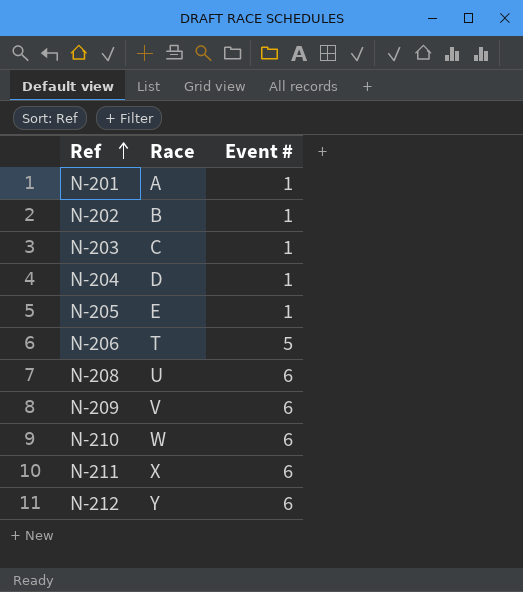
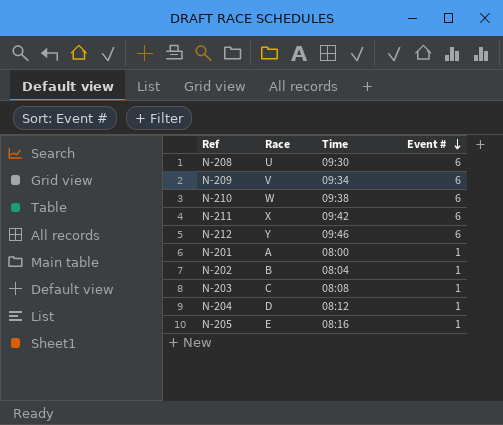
row order: Ref ascending -> Event # descending
column Time | position: none -> 3
row N-206: T | 5 -> none

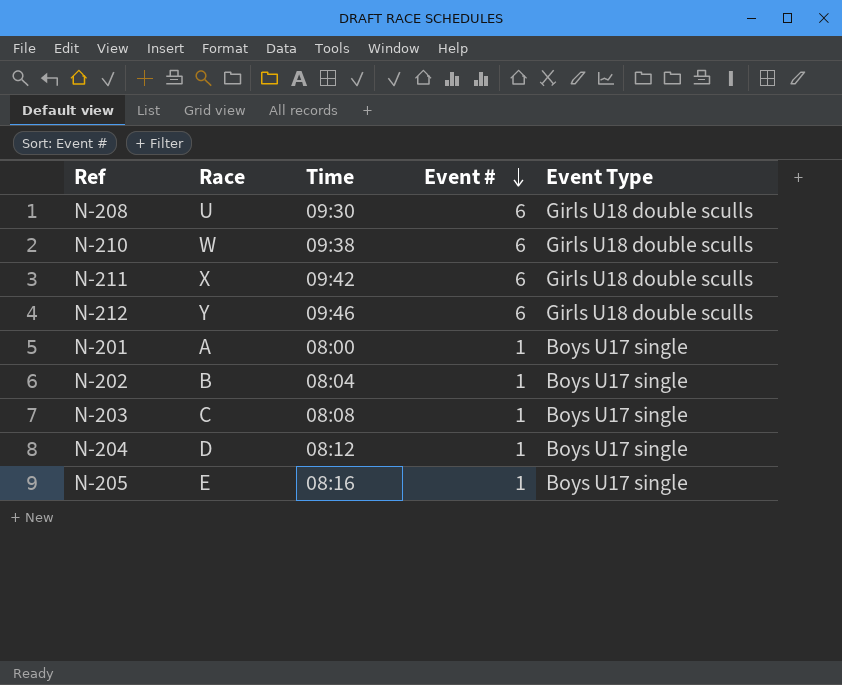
column Event Type | position: none -> 5
row N-209: V | 09:34 | 6 -> none

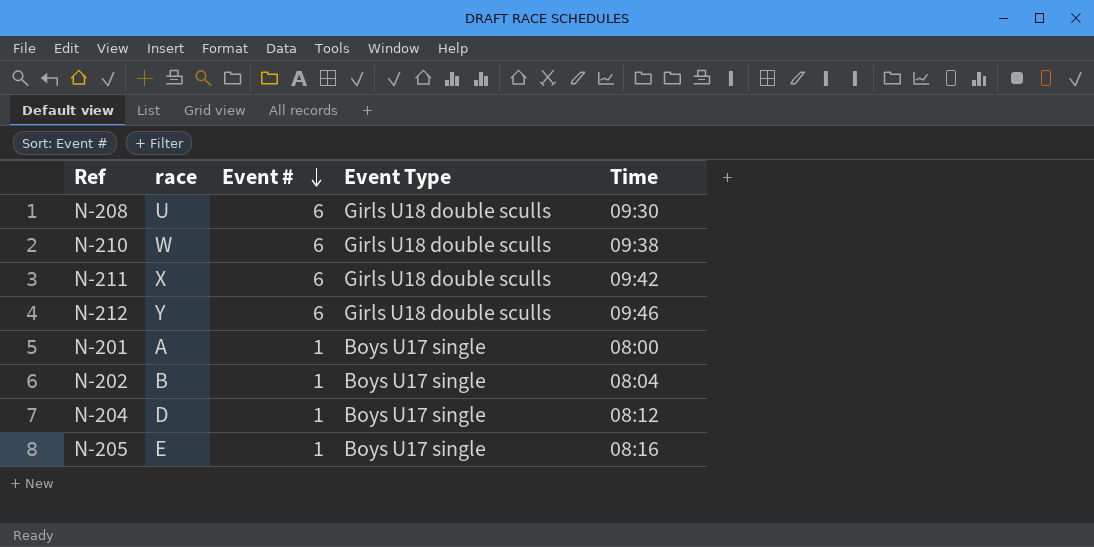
column name: Race -> race
column Time | position: 3 -> 5
row N-203: C | 08:08 | 1 | Boys U17 single -> none

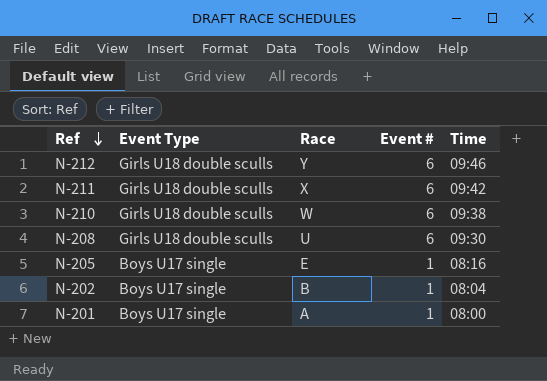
row order: Event # descending -> Ref descending
column Event Type | position: 4 -> 2
column name: race -> Race
row N-204: D | 1 | Boys U17 single | 08:12 -> none

